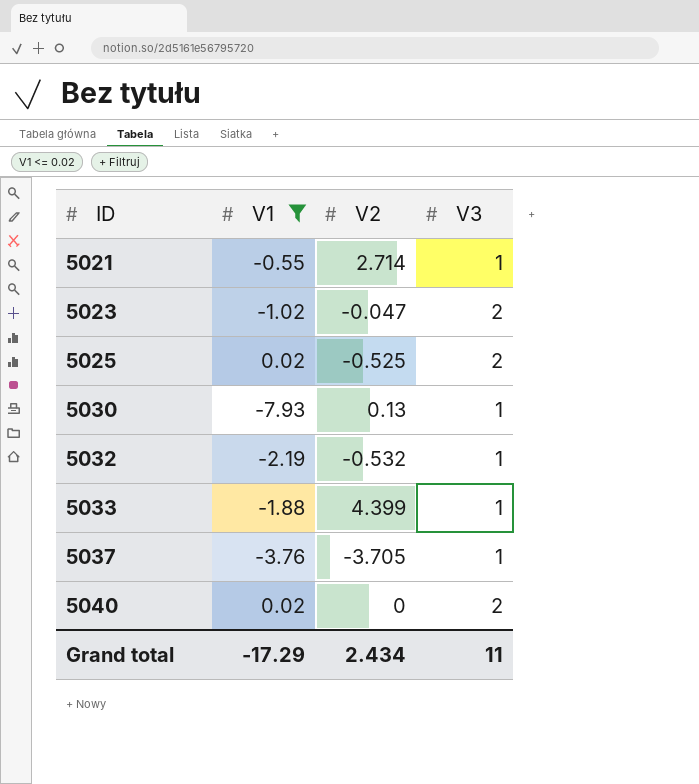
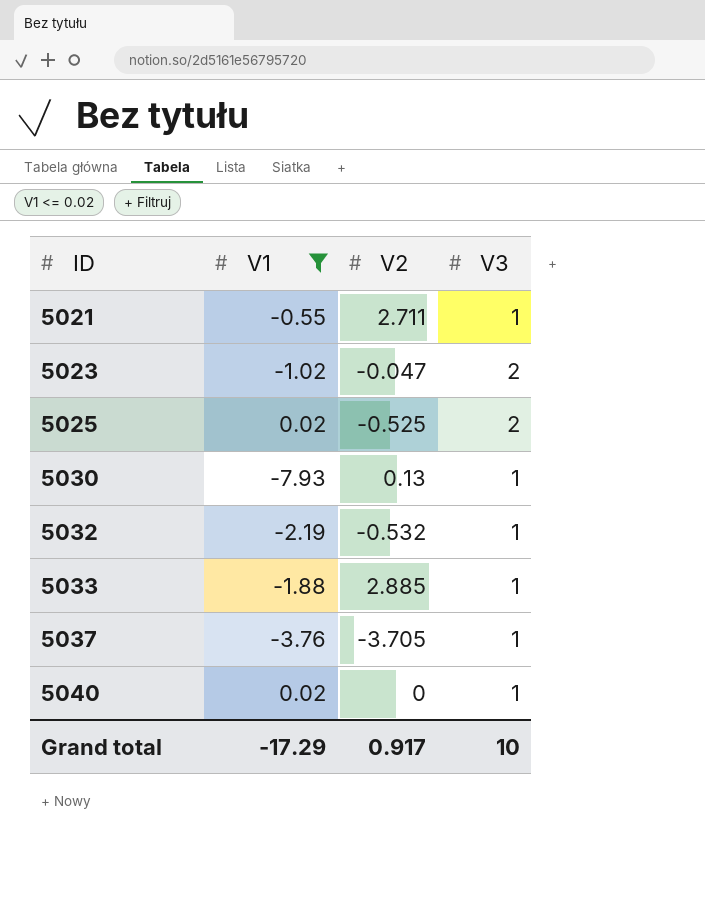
5021 | V2: 2.714 -> 2.711
5033 | V2: 4.399 -> 2.885
5040 | V3: 2 -> 1
Grand total | V2: 2.434 -> 0.917
Grand total | V3: 11 -> 10

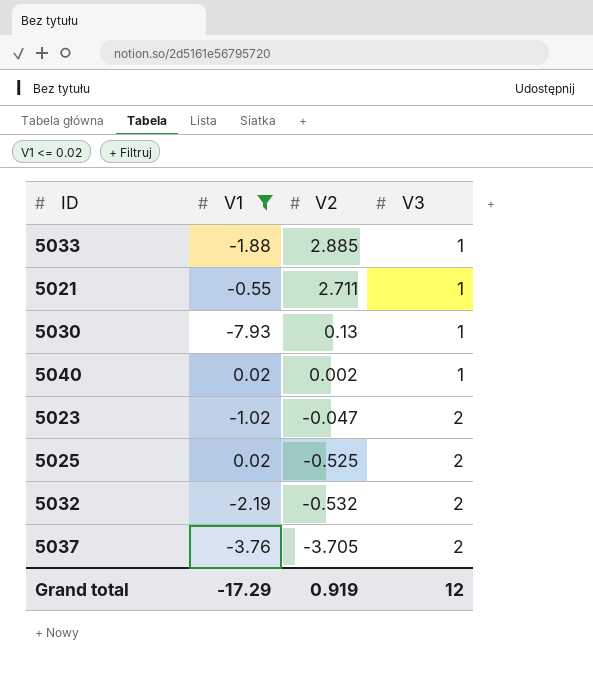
row order: ID ascending -> V2 descending
5040 | V2: 0 -> 0.002
5032 | V3: 1 -> 2
5037 | V3: 1 -> 2
Grand total | V2: 0.917 -> 0.919
Grand total | V3: 10 -> 12

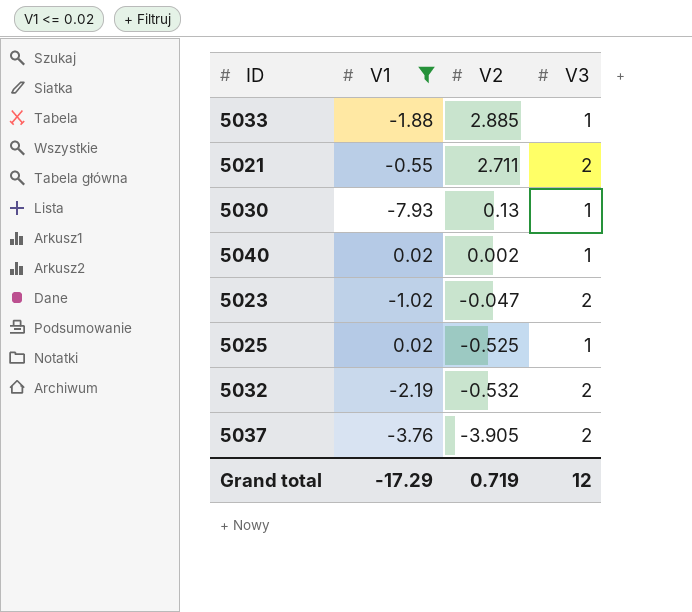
5021 | V3: 1 -> 2
5025 | V3: 2 -> 1
5037 | V2: -3.705 -> -3.905
Grand total | V2: 0.919 -> 0.719

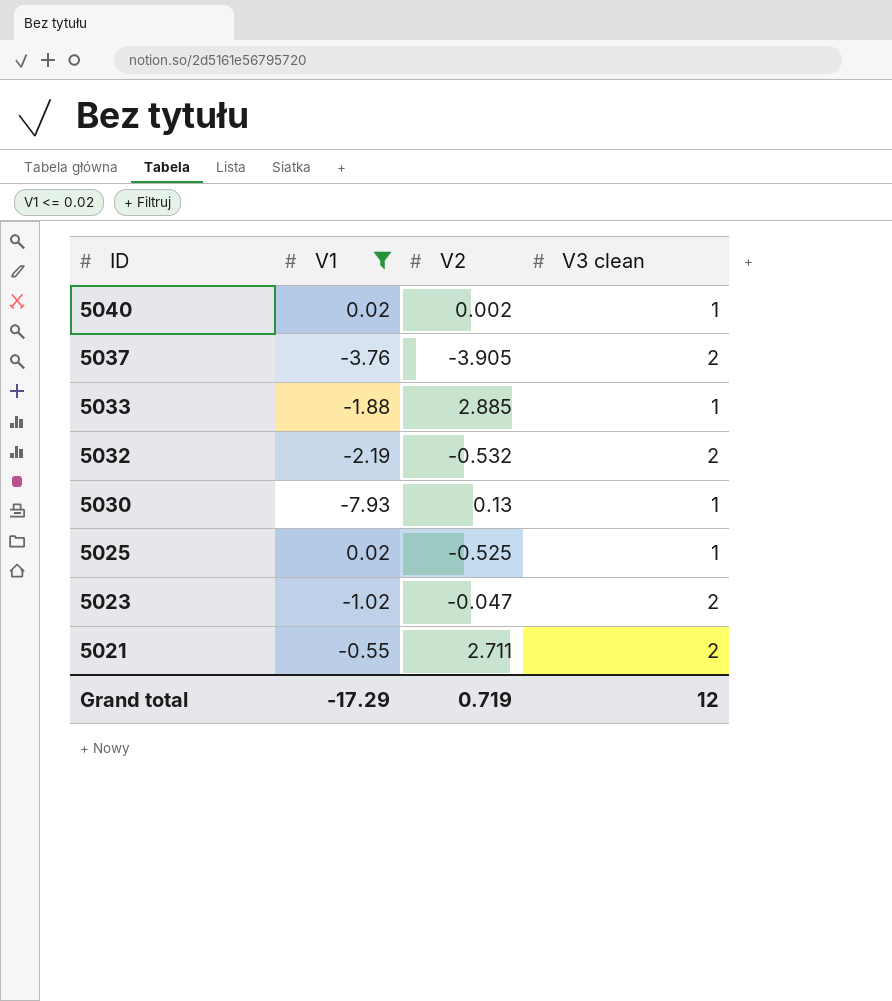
row order: V2 descending -> ID descending
column name: V3 -> V3 clean

